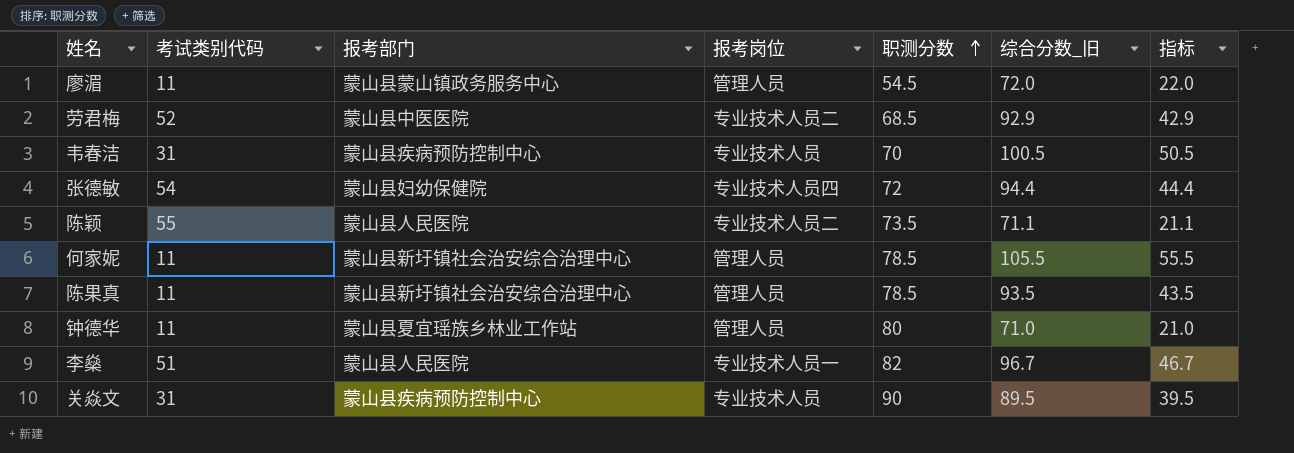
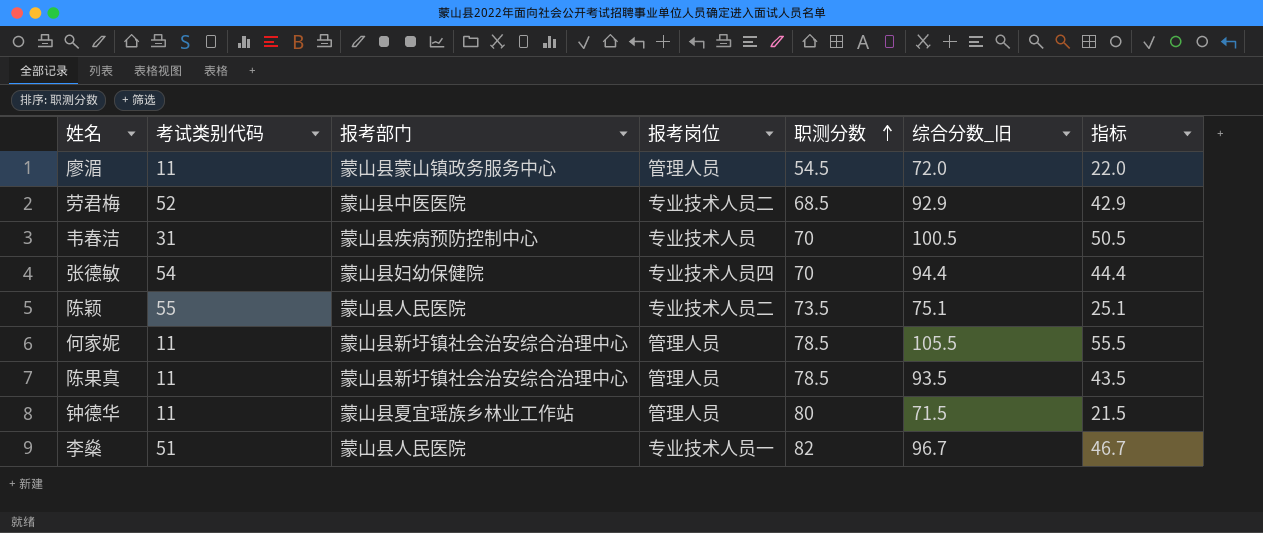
row 关焱文: 31 | 蒙山县疾病预防控制中心 | 专业技术人员 | 90 | 89.5 | 39.5 -> none
张德敏 | 职测分数: 72 -> 70
陈颖 | 综合分数_旧: 71.1 -> 75.1
陈颖 | 指标: 21.1 -> 25.1
钟德华 | 综合分数_旧: 71.0 -> 71.5
钟德华 | 指标: 21.0 -> 21.5

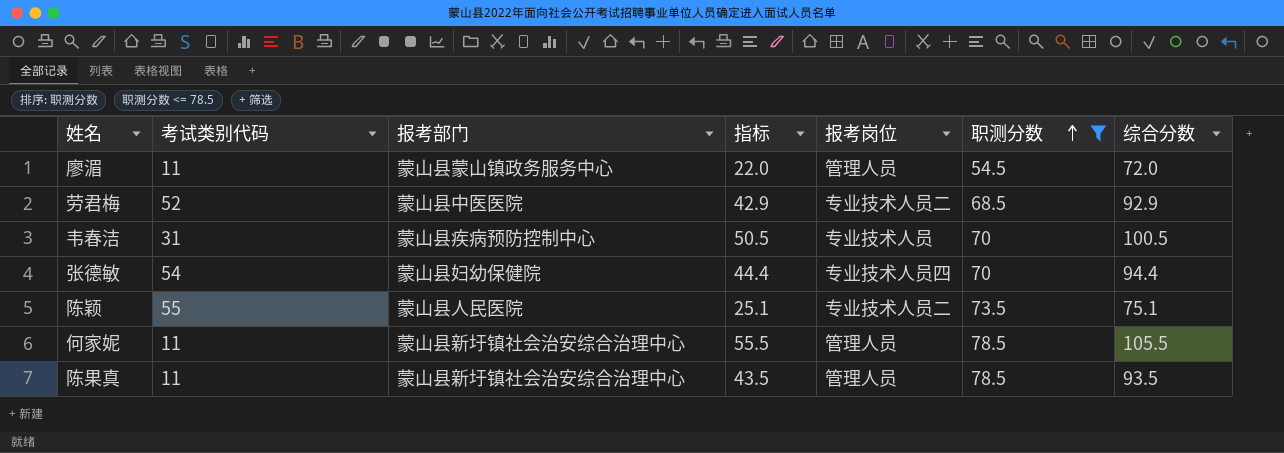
filter: none -> 职测分数 <= 78.5
column 指标 | position: 7 -> 4
column name: 综合分数_旧 -> 综合分数

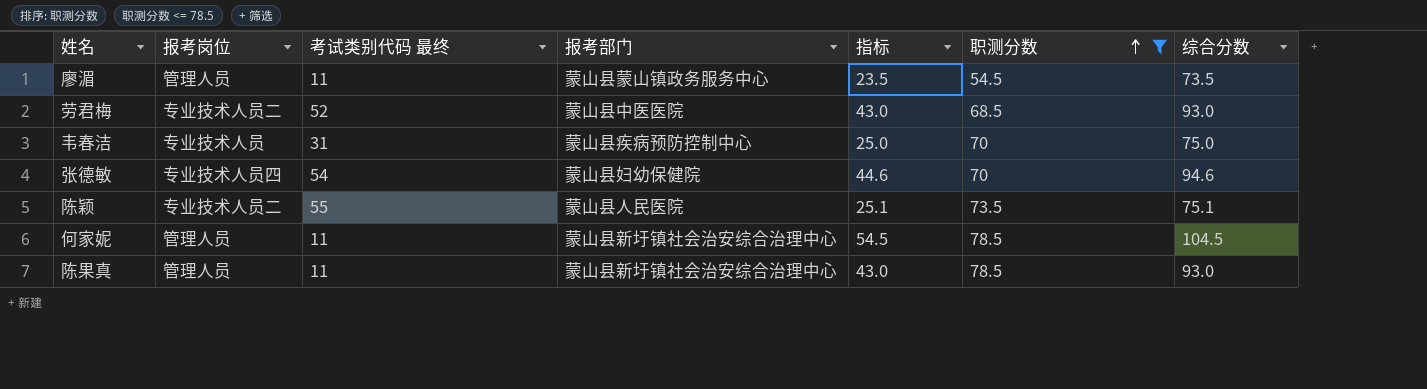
column 报考岗位 | position: 5 -> 2
column name: 考试类别代码 -> 考试类别代码 最终
廖湄 | 指标: 22.0 -> 23.5
廖湄 | 综合分数: 72.0 -> 73.5
劳君梅 | 指标: 42.9 -> 43.0
劳君梅 | 综合分数: 92.9 -> 93.0
韦春洁 | 指标: 50.5 -> 25.0
韦春洁 | 综合分数: 100.5 -> 75.0
张德敏 | 指标: 44.4 -> 44.6
张德敏 | 综合分数: 94.4 -> 94.6
何家妮 | 指标: 55.5 -> 54.5
何家妮 | 综合分数: 105.5 -> 104.5
陈果真 | 指标: 43.5 -> 43.0
陈果真 | 综合分数: 93.5 -> 93.0

